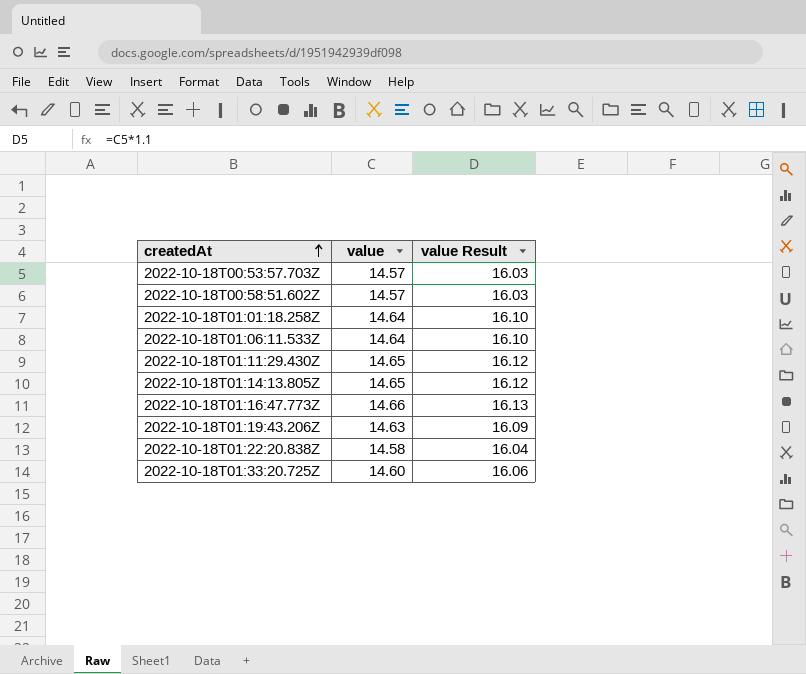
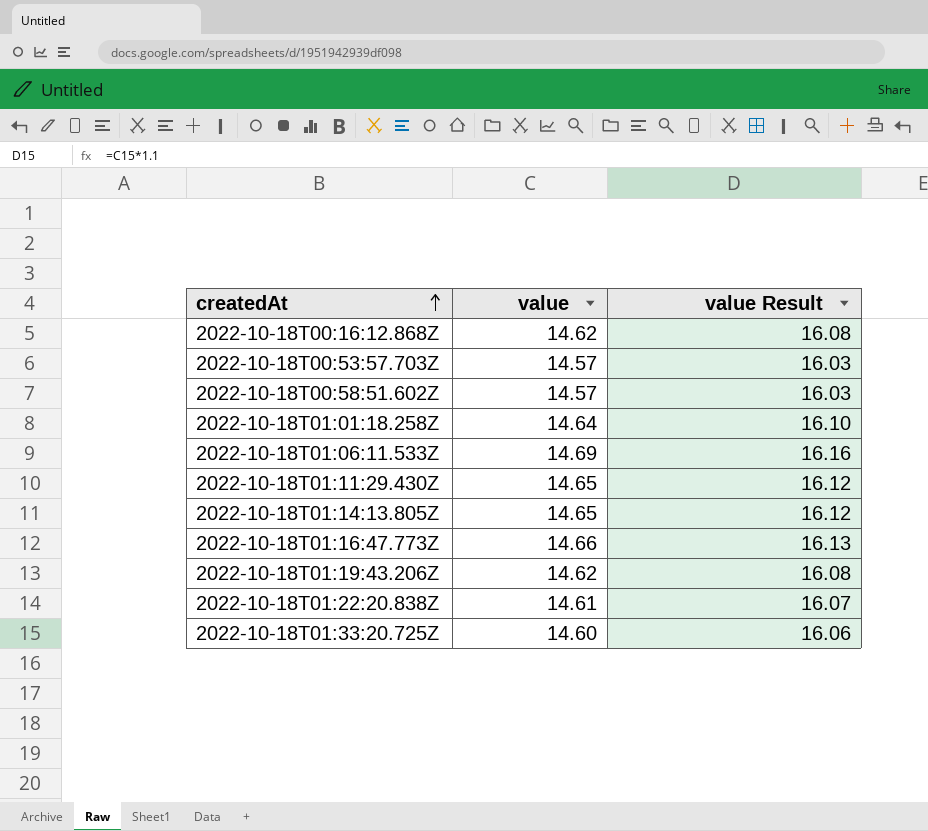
row 2022-10-18T00:16:12.868Z: none -> 14.62 | 16.08
2022-10-18T01:06:11.533Z | value: 14.64 -> 14.69
2022-10-18T01:06:11.533Z | value Result: 16.10 -> 16.16
2022-10-18T01:19:43.206Z | value: 14.63 -> 14.62
2022-10-18T01:19:43.206Z | value Result: 16.09 -> 16.08
2022-10-18T01:22:20.838Z | value: 14.58 -> 14.61
2022-10-18T01:22:20.838Z | value Result: 16.04 -> 16.07

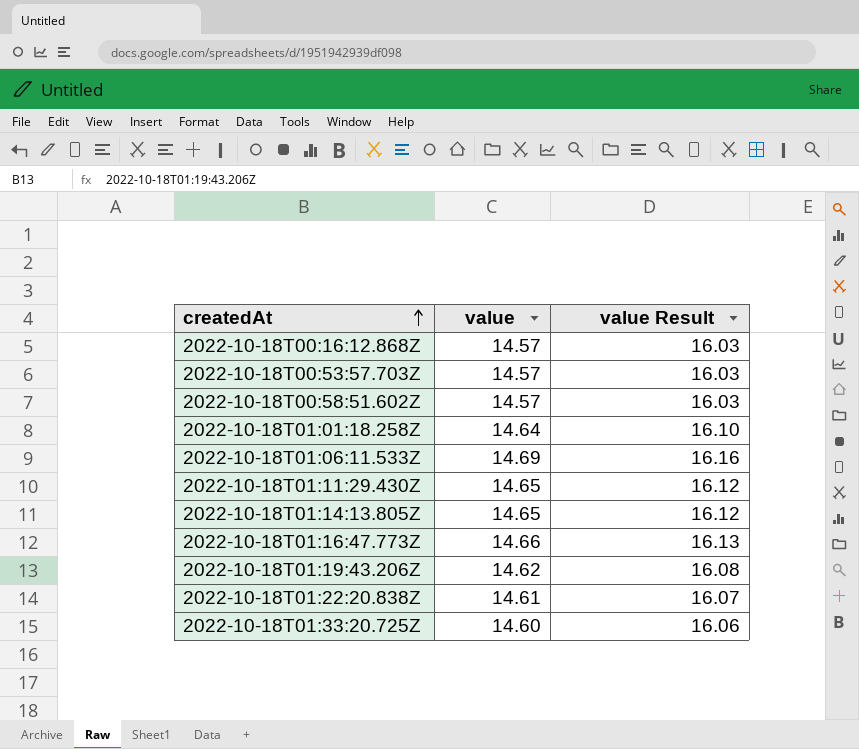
2022-10-18T00:16:12.868Z | value: 14.62 -> 14.57
2022-10-18T00:16:12.868Z | value Result: 16.08 -> 16.03

